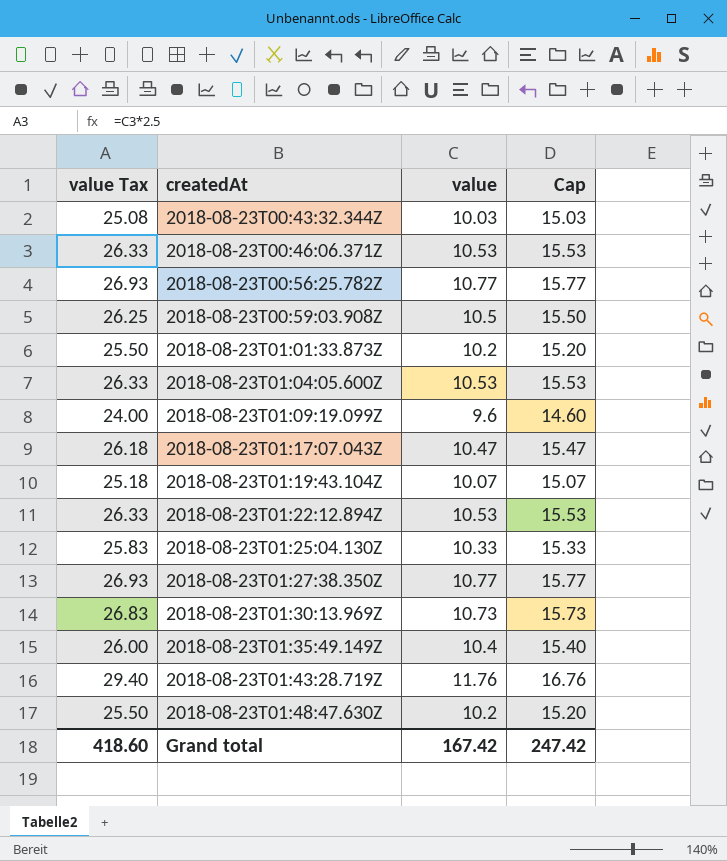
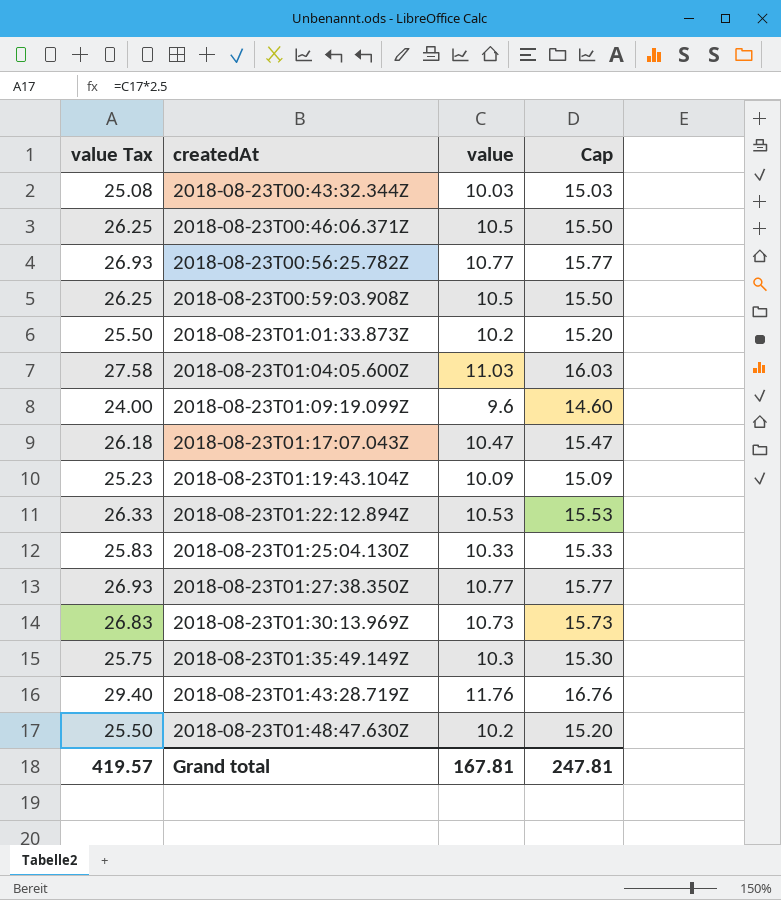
2018-08-23T00:46:06.371Z | value Tax: 26.33 -> 26.25
2018-08-23T00:46:06.371Z | value: 10.53 -> 10.5
2018-08-23T00:46:06.371Z | Cap: 15.53 -> 15.50
2018-08-23T01:04:05.600Z | value Tax: 26.33 -> 27.58
2018-08-23T01:04:05.600Z | value: 10.53 -> 11.03
2018-08-23T01:04:05.600Z | Cap: 15.53 -> 16.03
2018-08-23T01:19:43.104Z | value Tax: 25.18 -> 25.23
2018-08-23T01:19:43.104Z | value: 10.07 -> 10.09
2018-08-23T01:19:43.104Z | Cap: 15.07 -> 15.09
2018-08-23T01:35:49.149Z | value Tax: 26.00 -> 25.75
2018-08-23T01:35:49.149Z | value: 10.4 -> 10.3
2018-08-23T01:35:49.149Z | Cap: 15.40 -> 15.30
Grand total | value Tax: 418.60 -> 419.57
Grand total | value: 167.42 -> 167.81
Grand total | Cap: 247.42 -> 247.81

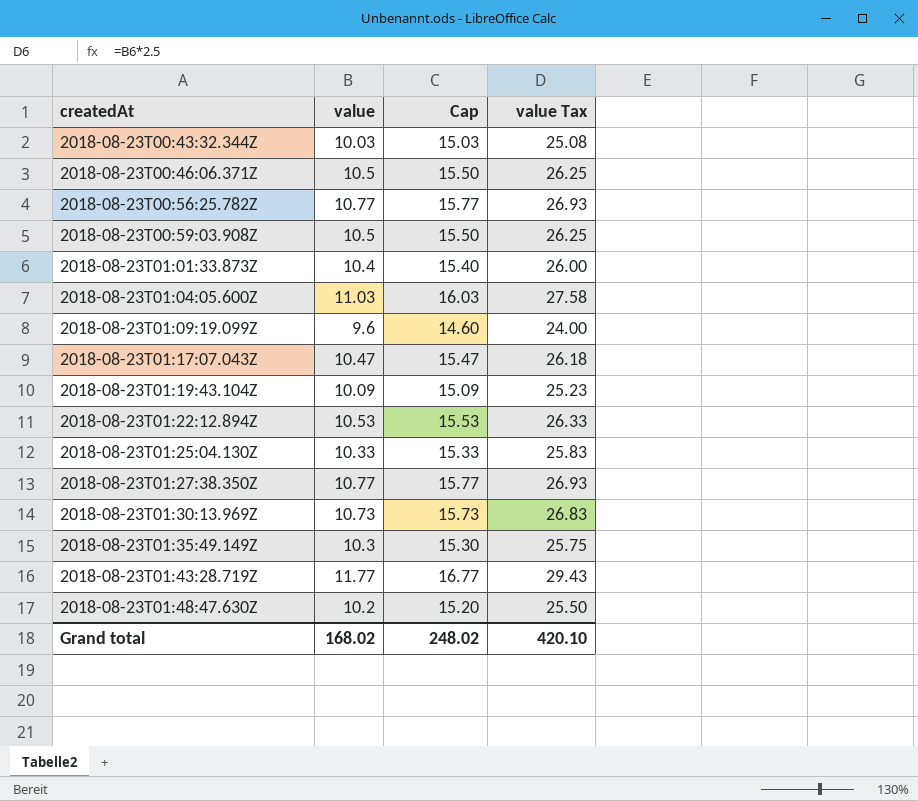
column value Tax | position: 1 -> 4
2018-08-23T01:01:33.873Z | value: 10.2 -> 10.4
2018-08-23T01:01:33.873Z | Cap: 15.20 -> 15.40
2018-08-23T01:01:33.873Z | value Tax: 25.50 -> 26.00
2018-08-23T01:43:28.719Z | value: 11.76 -> 11.77
2018-08-23T01:43:28.719Z | Cap: 16.76 -> 16.77
2018-08-23T01:43:28.719Z | value Tax: 29.40 -> 29.43
Grand total | value: 167.81 -> 168.02
Grand total | Cap: 247.81 -> 248.02
Grand total | value Tax: 419.57 -> 420.10

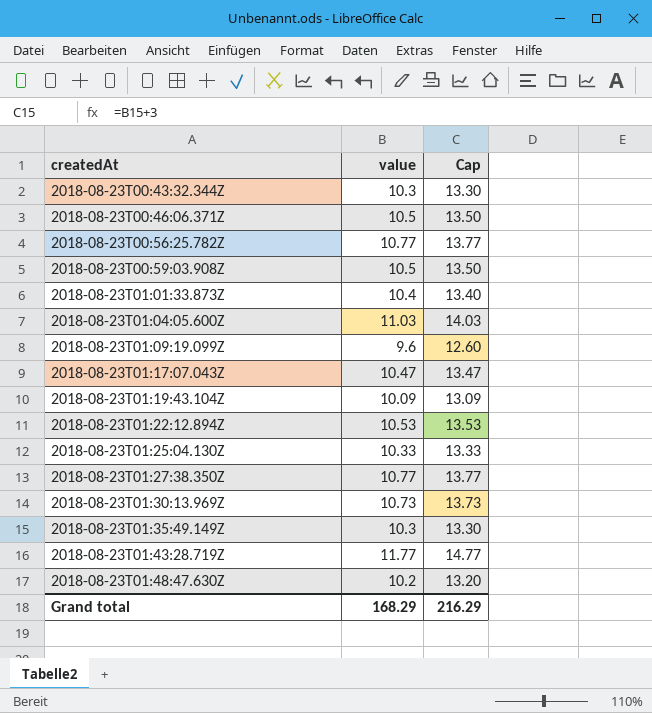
column value Tax | formula: [value] * 2.5 -> none
column Cap | formula: [value] + 5 -> [value] + 3
2018-08-23T00:43:32.344Z | value: 10.03 -> 10.3
Grand total | value: 168.02 -> 168.29
Grand total | Cap: 248.02 -> 216.29

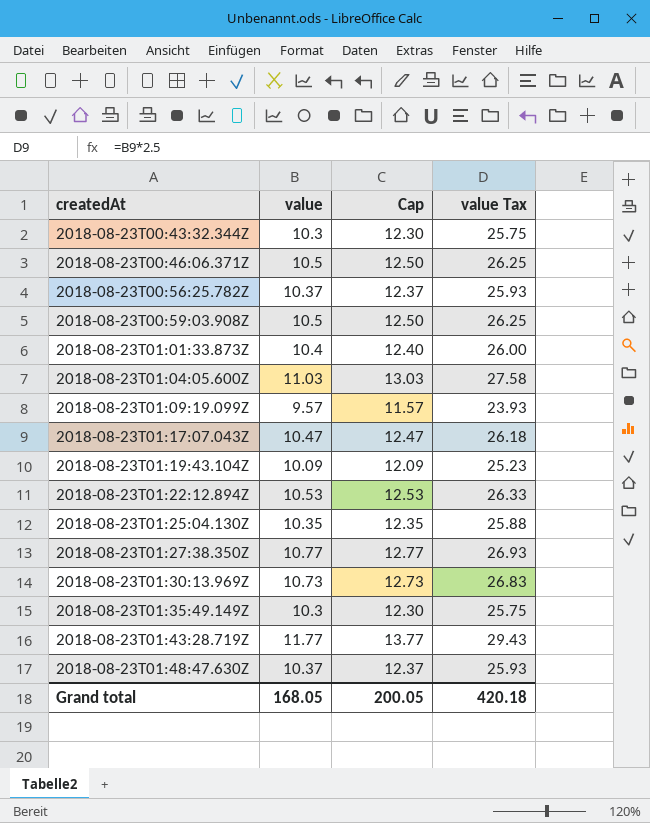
column Cap | formula: [value] + 3 -> [value] + 2
column value Tax | formula: none -> [value] * 2.5
2018-08-23T00:56:25.782Z | value: 10.77 -> 10.37
2018-08-23T01:09:19.099Z | value: 9.6 -> 9.57
2018-08-23T01:25:04.130Z | value: 10.33 -> 10.35
2018-08-23T01:48:47.630Z | value: 10.2 -> 10.37
Grand total | value: 168.29 -> 168.05
Grand total | Cap: 216.29 -> 200.05

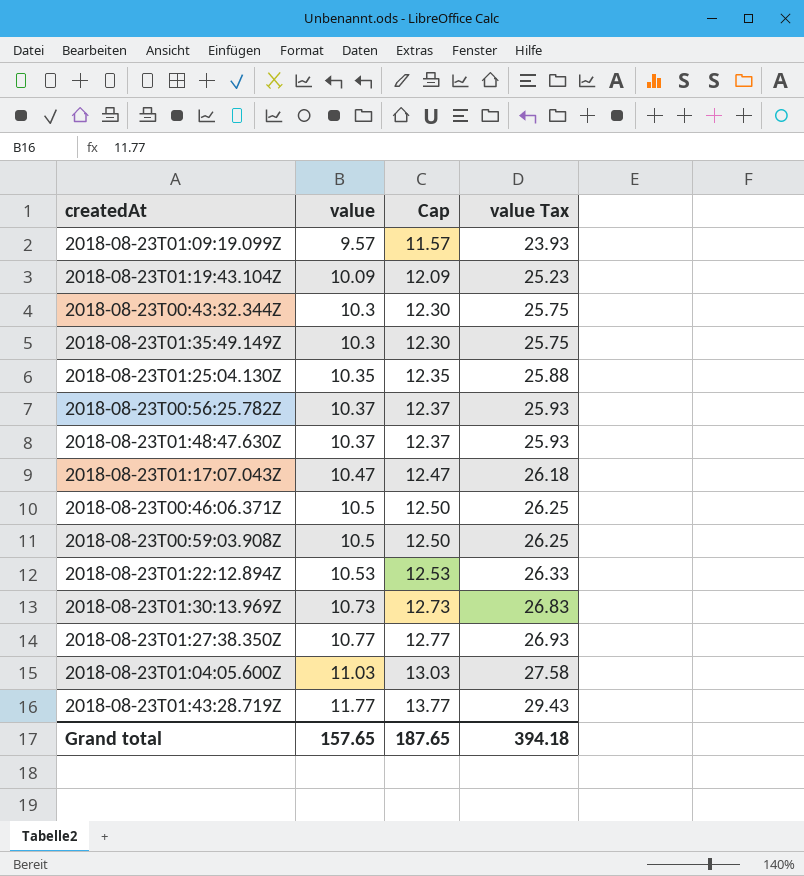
row order: createdAt ascending -> value ascending
row 2018-08-23T01:01:33.873Z: 10.4 | 12.40 | 26.00 -> none
Grand total | value: 168.05 -> 157.65
Grand total | Cap: 200.05 -> 187.65
Grand total | value Tax: 420.18 -> 394.18

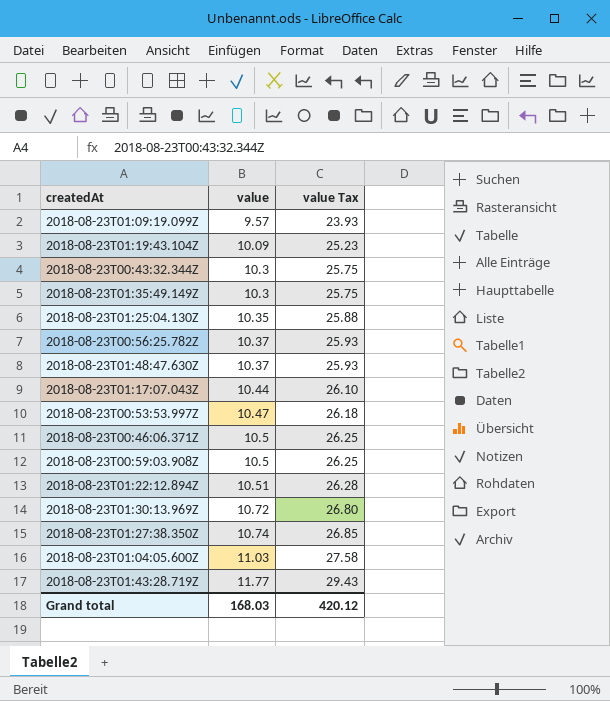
column Cap | formula: [value] + 2 -> none
2018-08-23T01:17:07.043Z | value: 10.47 -> 10.44
2018-08-23T01:17:07.043Z | value Tax: 26.18 -> 26.10
row 2018-08-23T00:53:53.997Z: none -> 10.47 | 26.18
2018-08-23T01:22:12.894Z | value: 10.53 -> 10.51
2018-08-23T01:22:12.894Z | value Tax: 26.33 -> 26.28
2018-08-23T01:30:13.969Z | value: 10.73 -> 10.72
2018-08-23T01:30:13.969Z | value Tax: 26.83 -> 26.80
2018-08-23T01:27:38.350Z | value: 10.77 -> 10.74
2018-08-23T01:27:38.350Z | value Tax: 26.93 -> 26.85
Grand total | value: 157.65 -> 168.03
Grand total | value Tax: 394.18 -> 420.12

